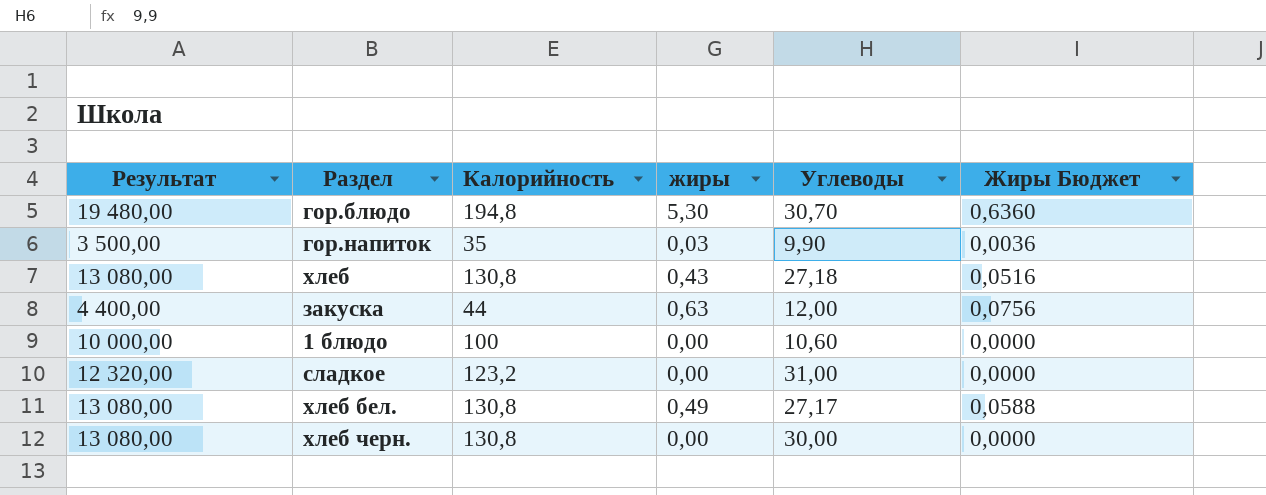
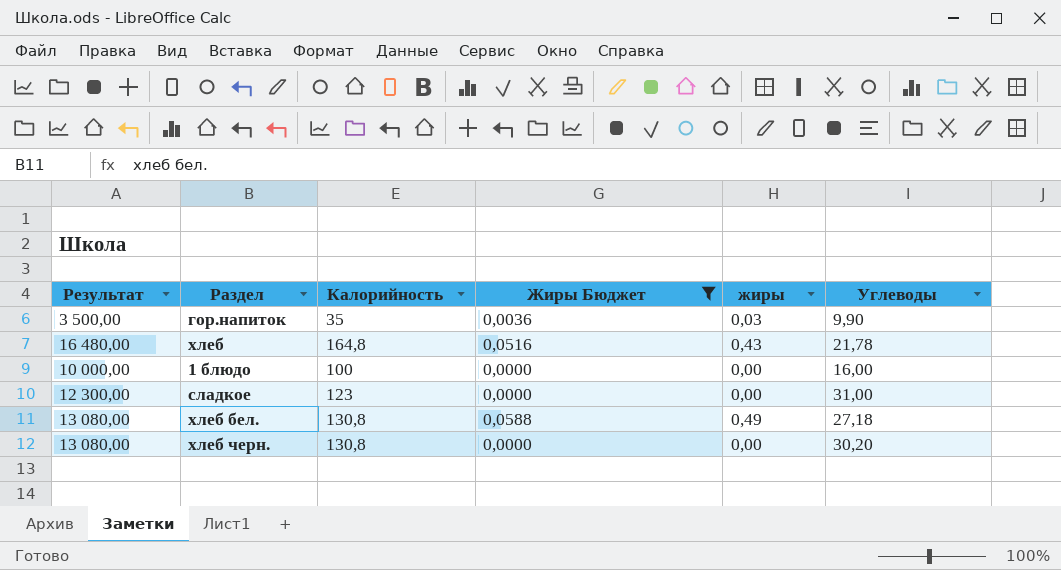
filter: none -> Жиры Бюджет <= 0,0588
column Жиры Бюджет | position: 6 -> 4
хлеб | Результат: 13 080,00 -> 16 480,00
хлеб | Калорийность: 130,8 -> 164,8
хлеб | Углеводы: 27,18 -> 21,78
1 блюдо | Углеводы: 10,60 -> 16,00
сладкое | Результат: 12 320,00 -> 12 300,00
сладкое | Калорийность: 123,2 -> 123
хлеб бел. | Углеводы: 27,17 -> 27,18
хлеб черн. | Углеводы: 30,00 -> 30,20

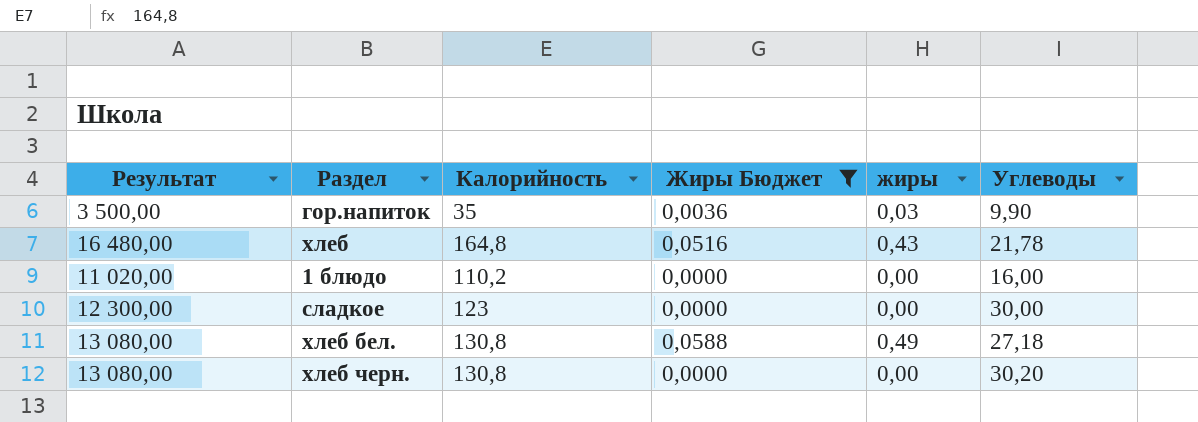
1 блюдо | Результат: 10 000,00 -> 11 020,00
1 блюдо | Калорийность: 100 -> 110,2
сладкое | Углеводы: 31,00 -> 30,00

